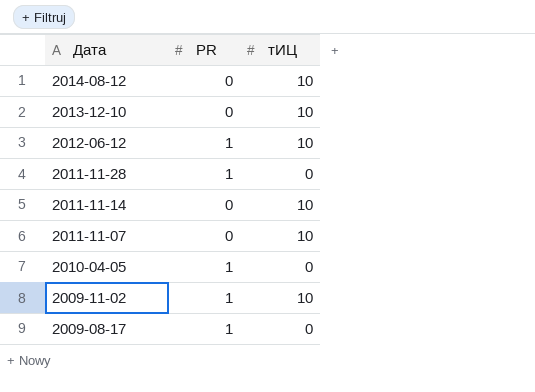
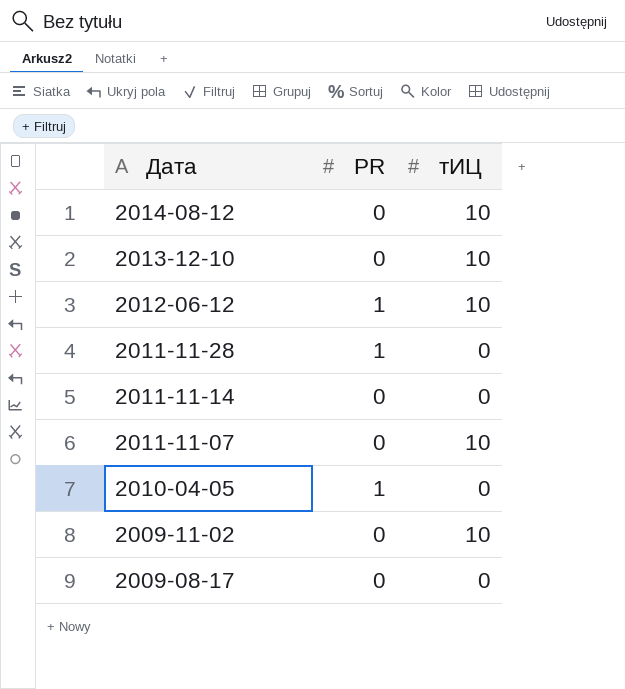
2011-11-14 | тИЦ: 10 -> 0
2009-11-02 | PR: 1 -> 0
2009-08-17 | PR: 1 -> 0

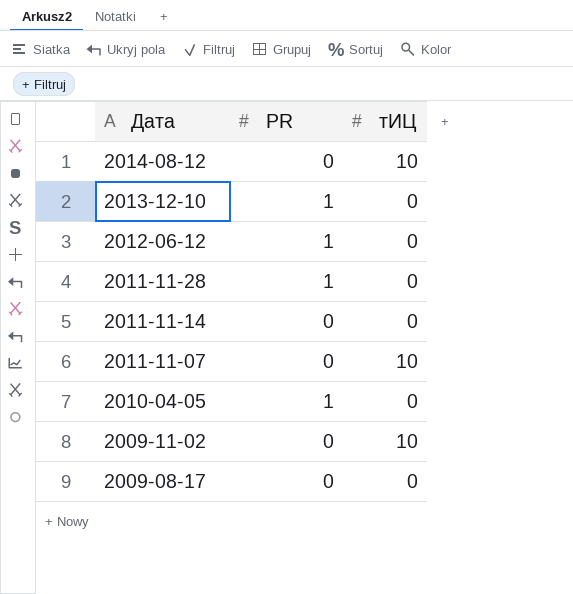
2013-12-10 | PR: 0 -> 1
2013-12-10 | тИЦ: 10 -> 0
2012-06-12 | тИЦ: 10 -> 0

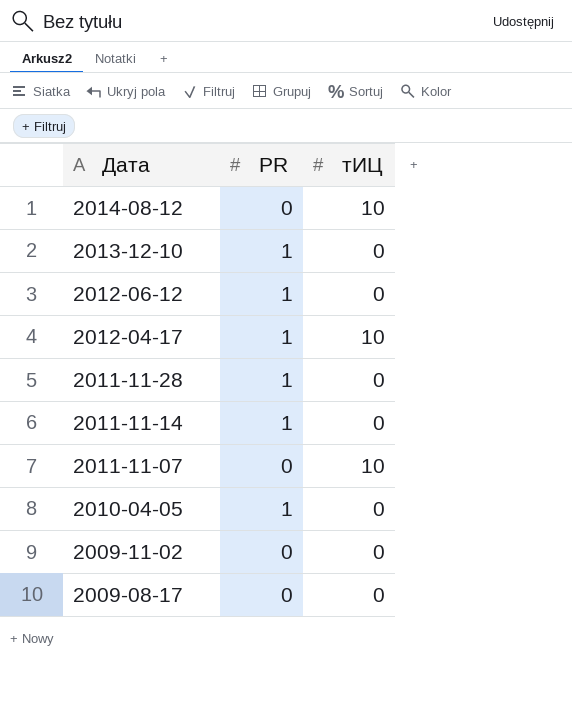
row 2012-04-17: none -> 1 | 10
2011-11-14 | PR: 0 -> 1
2009-11-02 | тИЦ: 10 -> 0

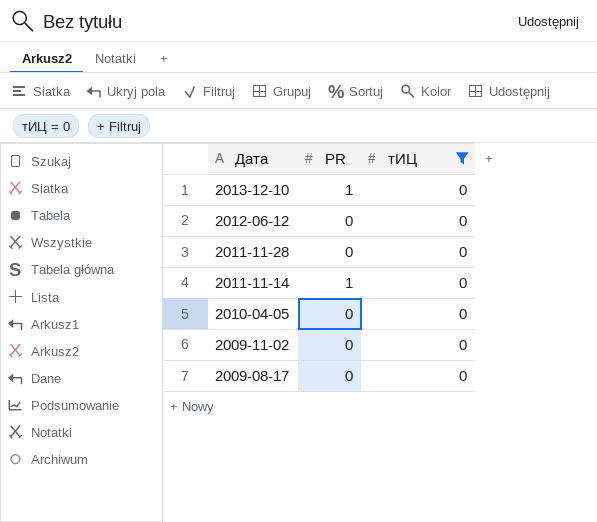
filter: none -> тИЦ = 0
2012-06-12 | PR: 1 -> 0
2011-11-28 | PR: 1 -> 0
2010-04-05 | PR: 1 -> 0

